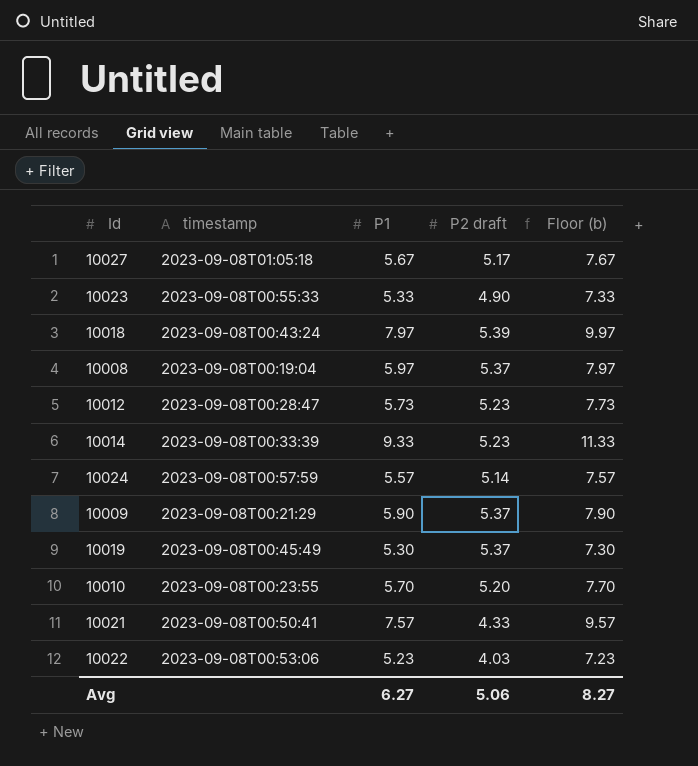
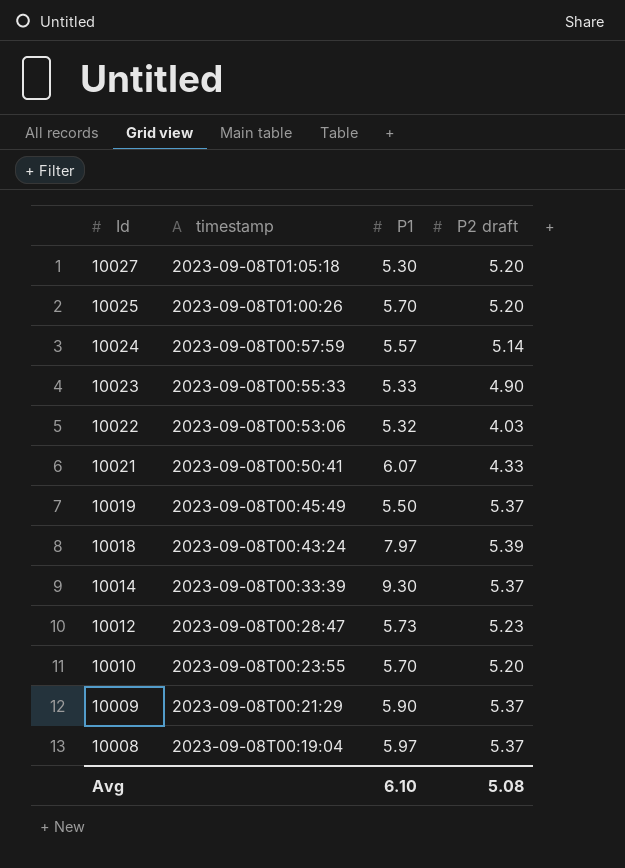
row order: none -> Id descending
column Floor (b) | formula: [P1] + 2 -> none
10027 | P1: 5.67 -> 5.30
10027 | P2 draft: 5.17 -> 5.20
row 10025: none -> 2023-09-08T01:00:26 | 5.70 | 5.20
10022 | P1: 5.23 -> 5.32
10021 | P1: 7.57 -> 6.07
10019 | P1: 5.30 -> 5.50
10014 | P1: 9.33 -> 9.30
10014 | P2 draft: 5.23 -> 5.37
Avg | P1: 6.27 -> 6.10
Avg | P2 draft: 5.06 -> 5.08

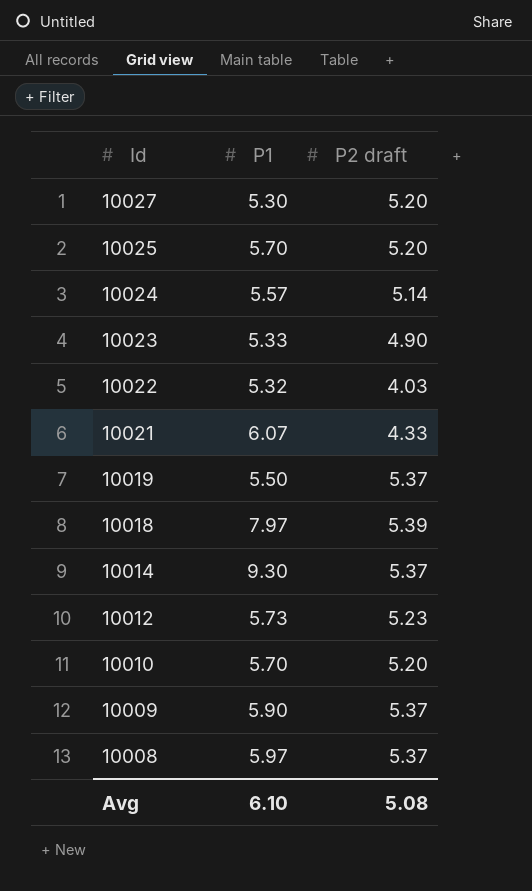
column timestamp | position: 2 -> none

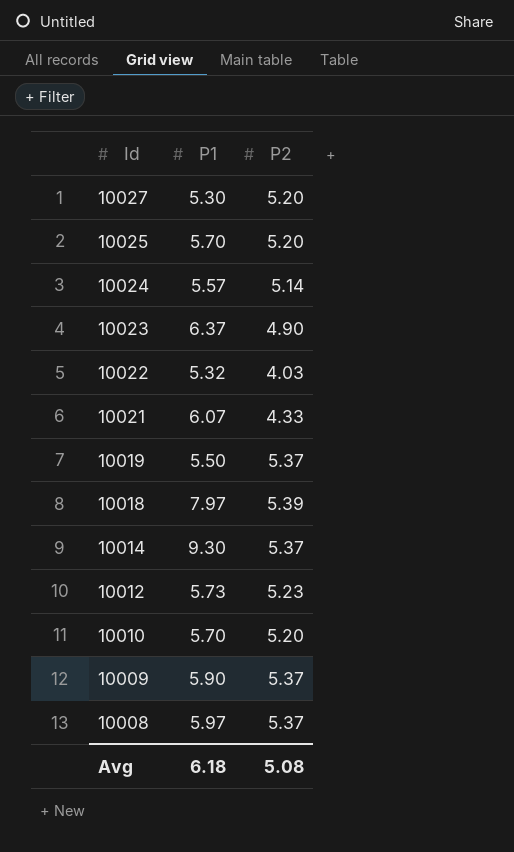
column name: P2 draft -> P2
10023 | P1: 5.33 -> 6.37
Avg | P1: 6.10 -> 6.18

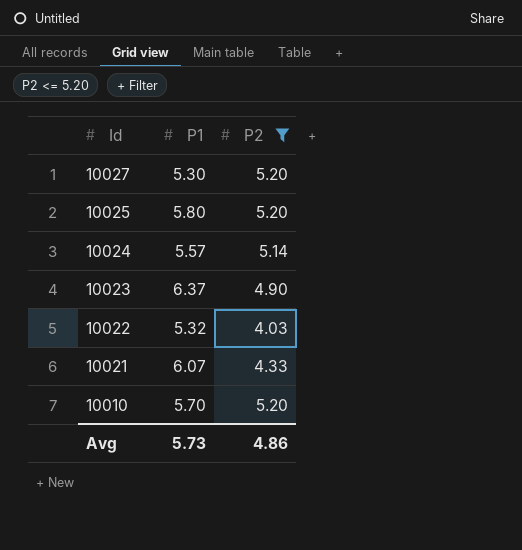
filter: none -> P2 <= 5.20
10025 | P1: 5.70 -> 5.80
Avg | P1: 6.18 -> 5.73
Avg | P2: 5.08 -> 4.86

